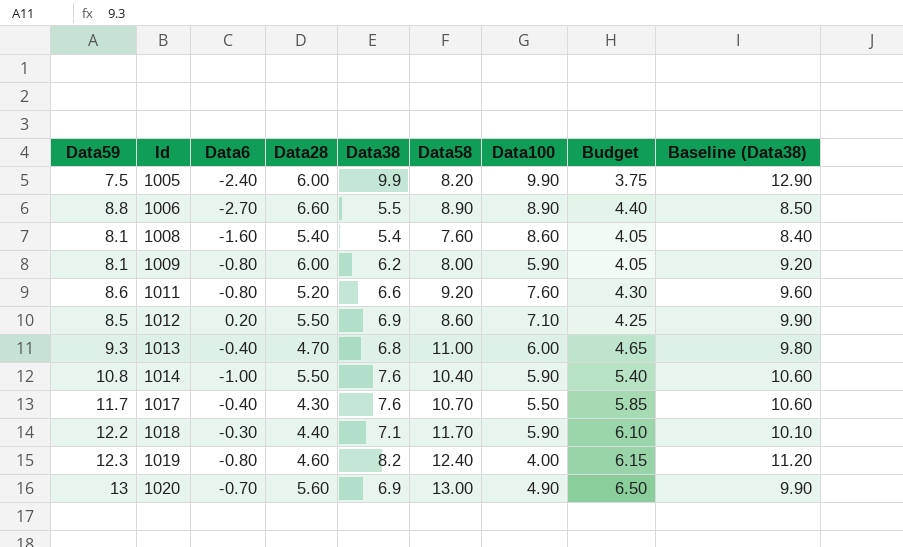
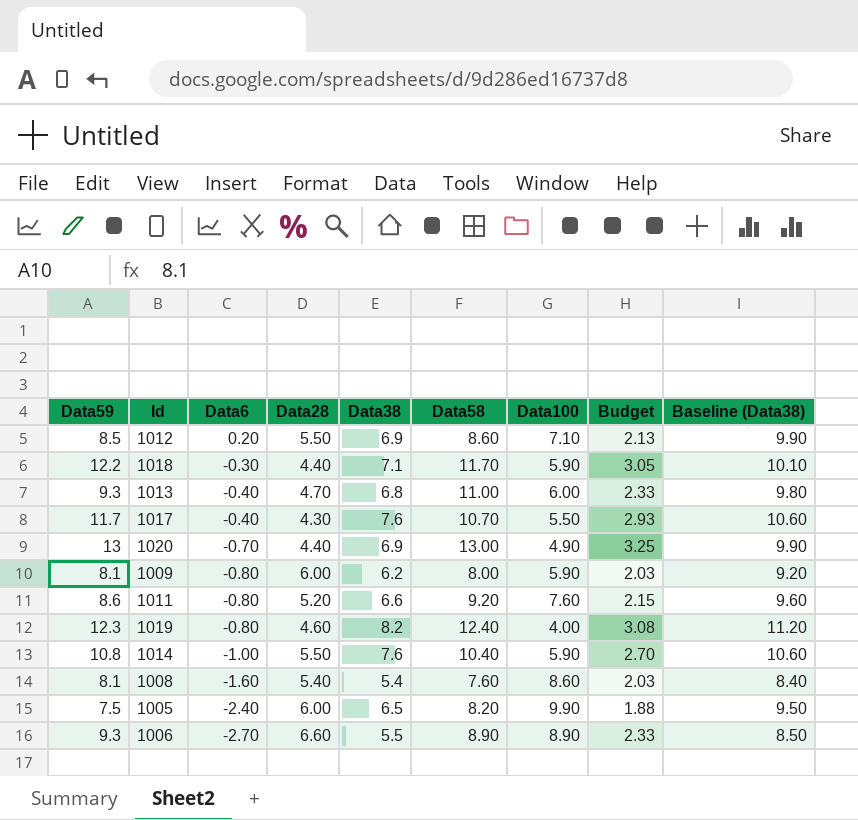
row order: Id ascending -> Data6 descending
column Budget | formula: [Data59] * 0.5 -> [Data59] * 0.25
1020 | Data28: 5.60 -> 4.40
1005 | Data38: 9.9 -> 6.5
1005 | Baseline (Data38): 12.90 -> 9.50
1006 | Data59: 8.8 -> 9.3

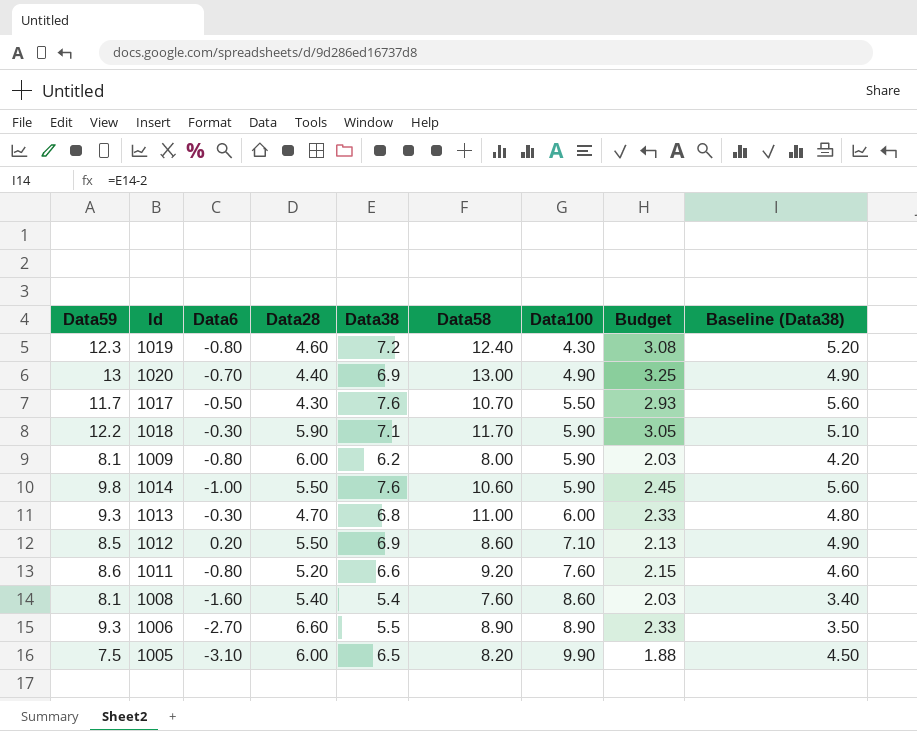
row order: Data6 descending -> Data100 ascending
column Baseline (Data38) | formula: [Data38] + 3 -> [Data38] - 2
1019 | Data38: 8.2 -> 7.2
1019 | Data100: 4.00 -> 4.30
1017 | Data6: -0.40 -> -0.50
1018 | Data28: 4.40 -> 5.90
1014 | Data59: 10.8 -> 9.8
1014 | Data58: 10.40 -> 10.60
1014 | Budget: 2.70 -> 2.45
1013 | Data6: -0.40 -> -0.30
1005 | Data6: -2.40 -> -3.10

